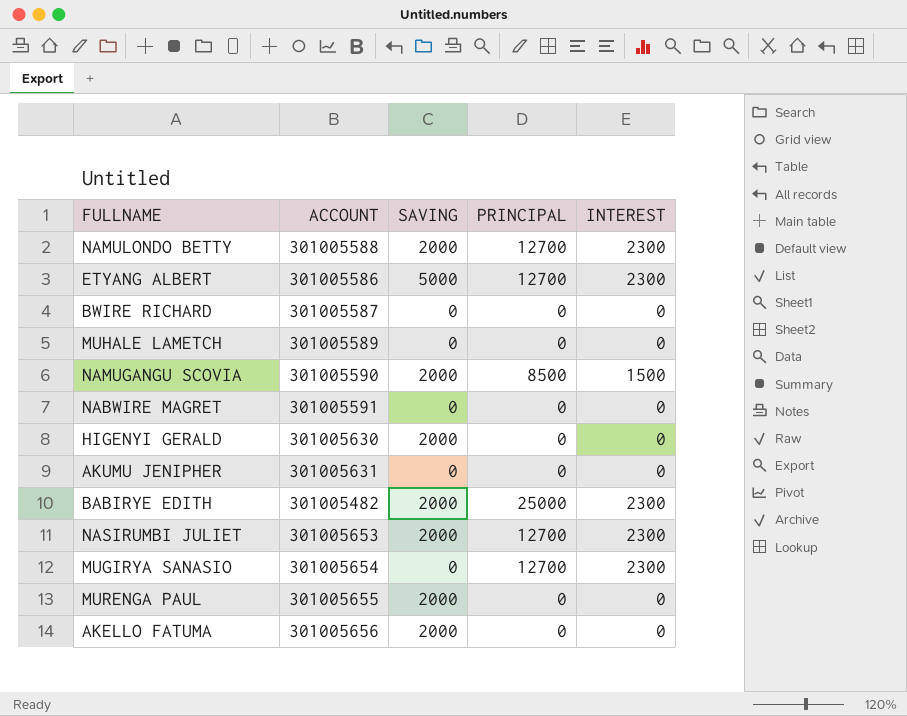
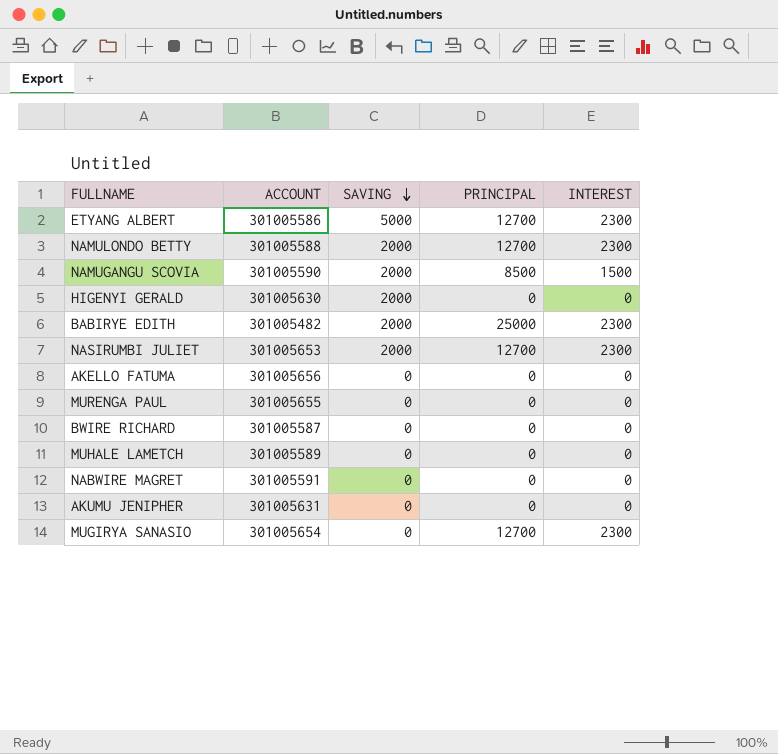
row order: none -> SAVING descending
AKELLO FATUMA | SAVING: 2000 -> 0
MURENGA PAUL | SAVING: 2000 -> 0

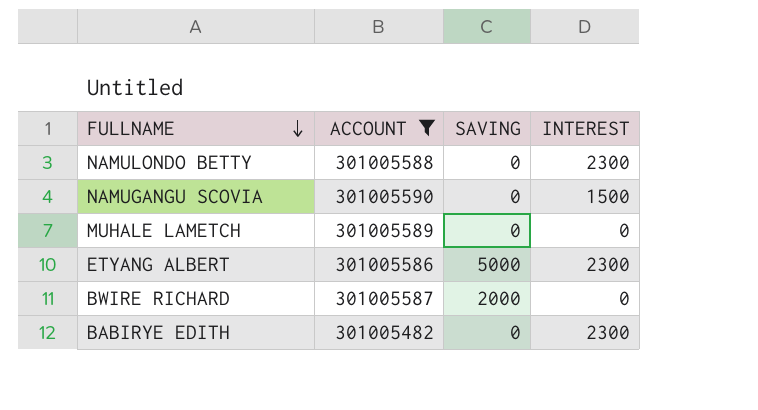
filter: none -> ACCOUNT <= 301005590
row order: SAVING descending -> FULLNAME descending
column PRINCIPAL | position: 4 -> none
NAMULONDO BETTY | SAVING: 2000 -> 0
NAMUGANGU SCOVIA | SAVING: 2000 -> 0
BWIRE RICHARD | SAVING: 0 -> 2000
BABIRYE EDITH | SAVING: 2000 -> 0

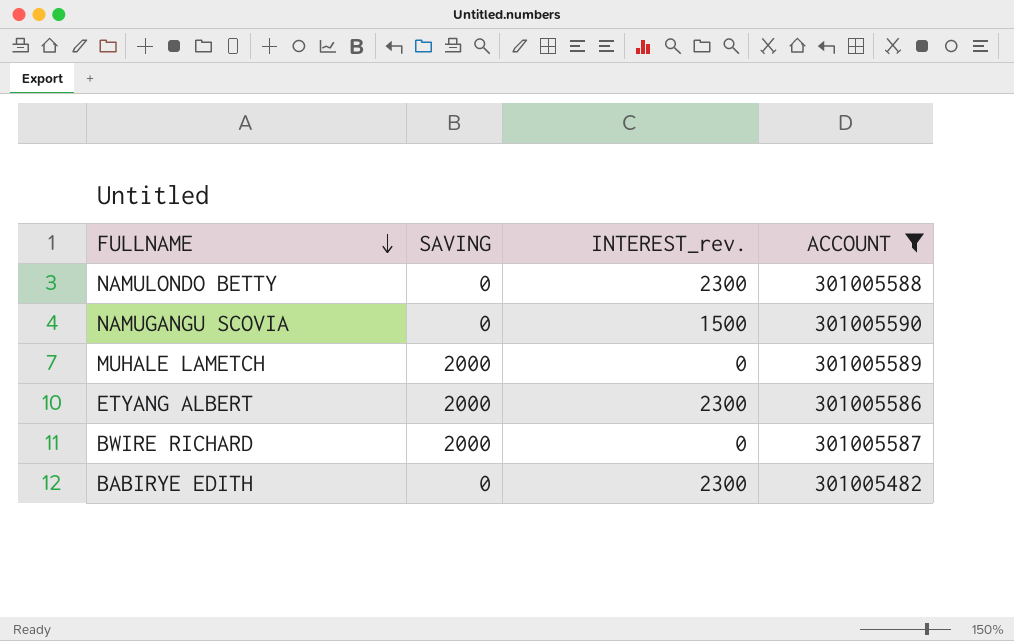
column name: INTEREST -> INTEREST_rev.
column ACCOUNT | position: 2 -> 4
MUHALE LAMETCH | SAVING: 0 -> 2000
ETYANG ALBERT | SAVING: 5000 -> 2000

